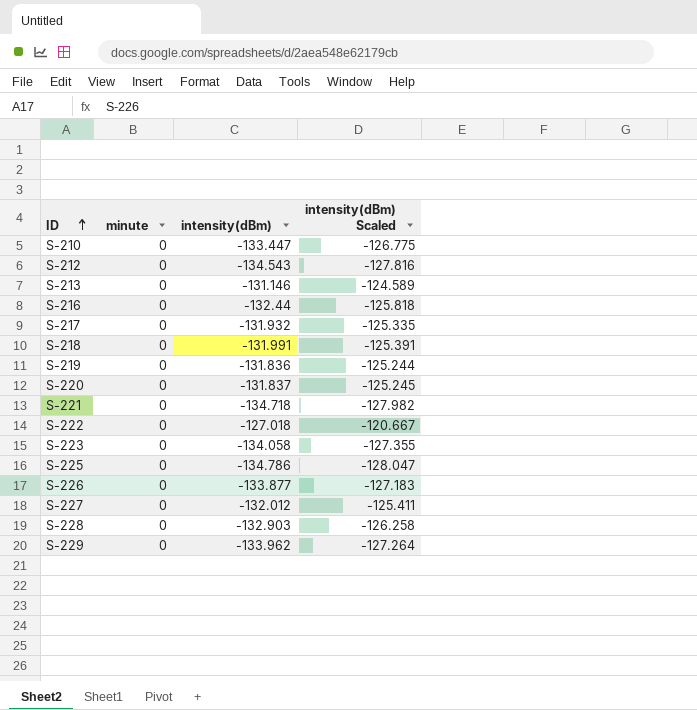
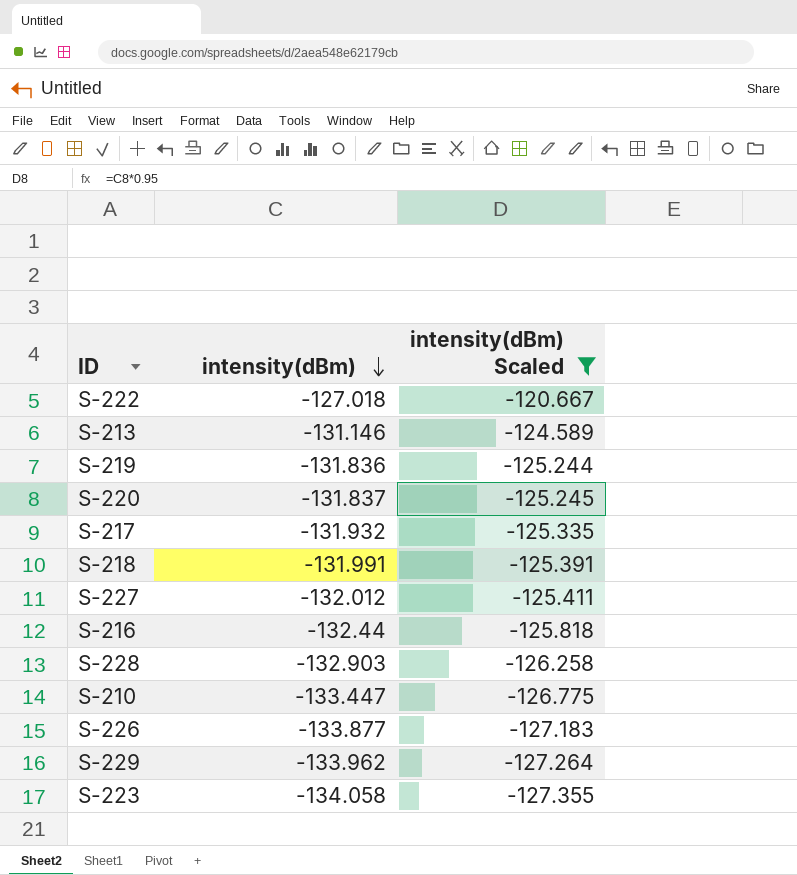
filter: none -> intensity(dBm) Scaled >= -127.355
row order: ID ascending -> intensity(dBm) descending
column minute | position: 2 -> none

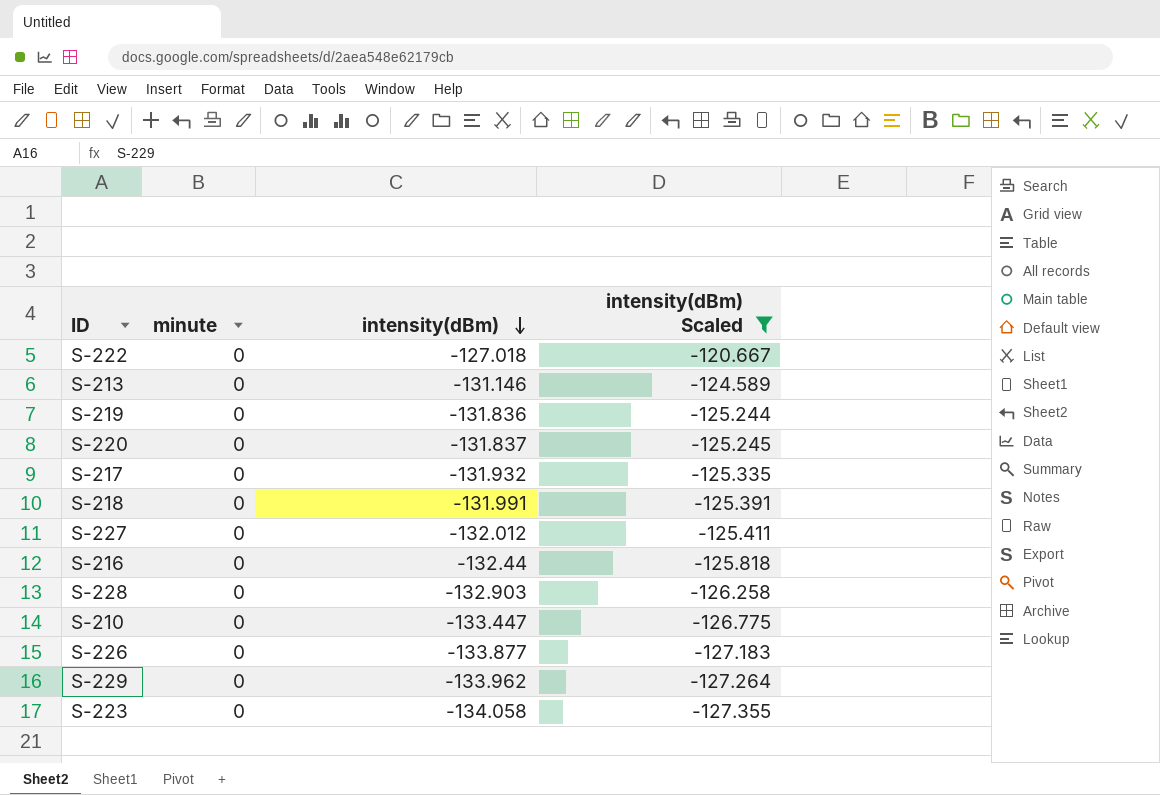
column minute | position: none -> 2

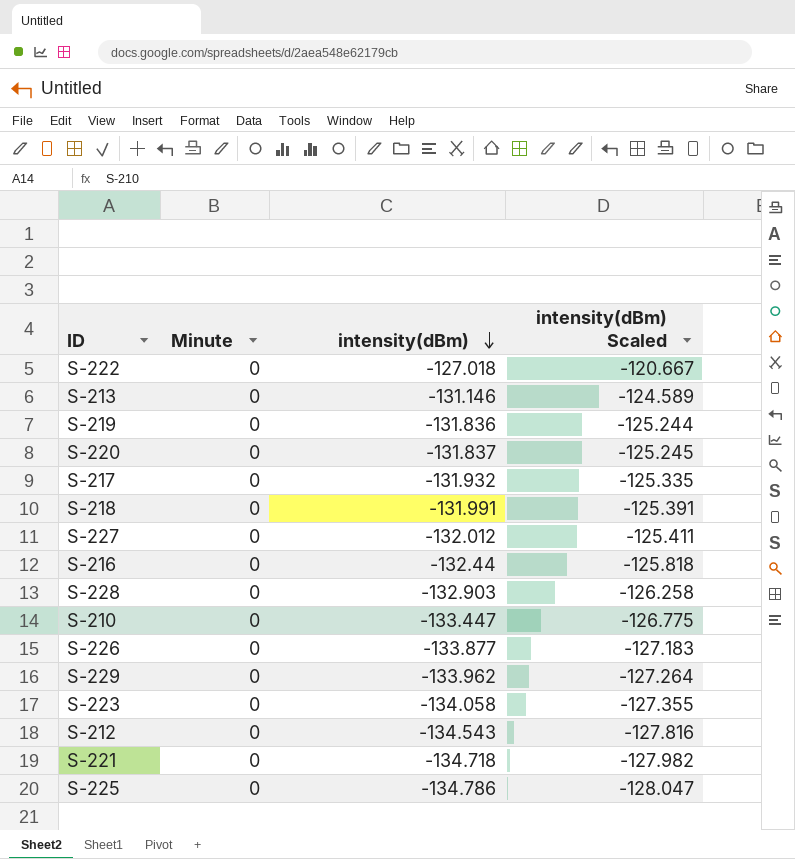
filter: intensity(dBm) Scaled >= -127.355 -> none
column name: minute -> Minute

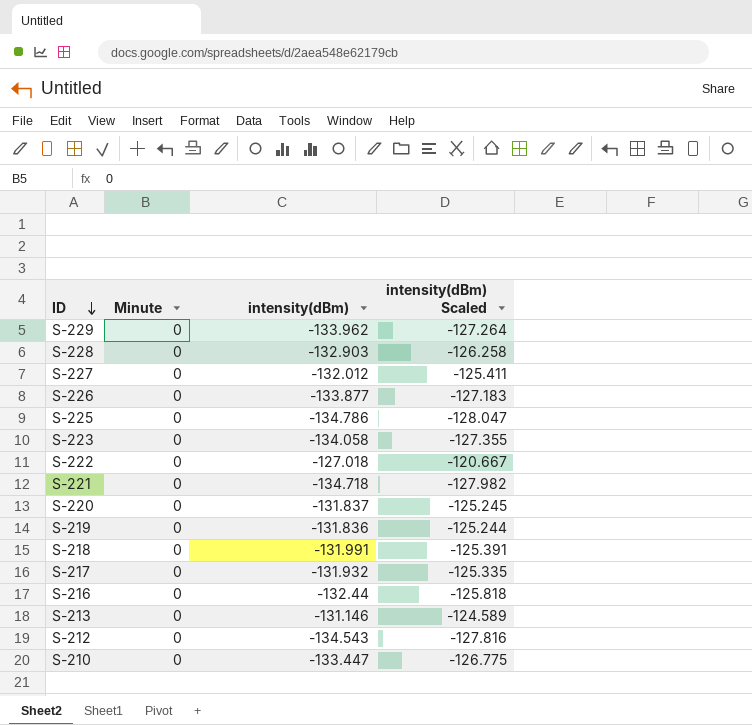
row order: intensity(dBm) descending -> ID descending

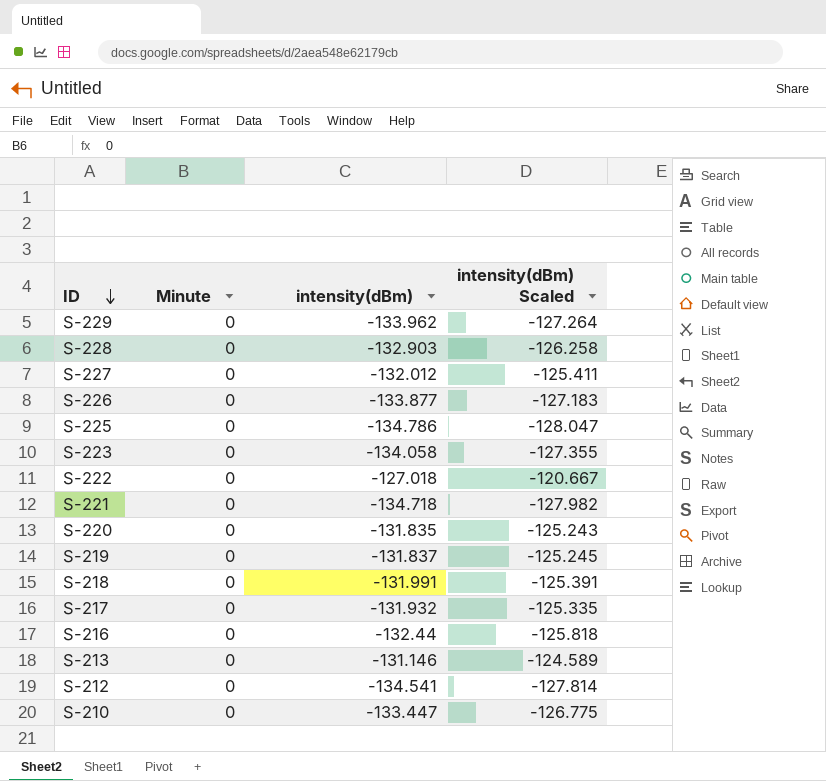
S-220 | intensity(dBm): -131.837 -> -131.835
S-220 | intensity(dBm) Scaled: -125.245 -> -125.243
S-219 | intensity(dBm): -131.836 -> -131.837
S-219 | intensity(dBm) Scaled: -125.244 -> -125.245
S-212 | intensity(dBm): -134.543 -> -134.541
S-212 | intensity(dBm) Scaled: -127.816 -> -127.814

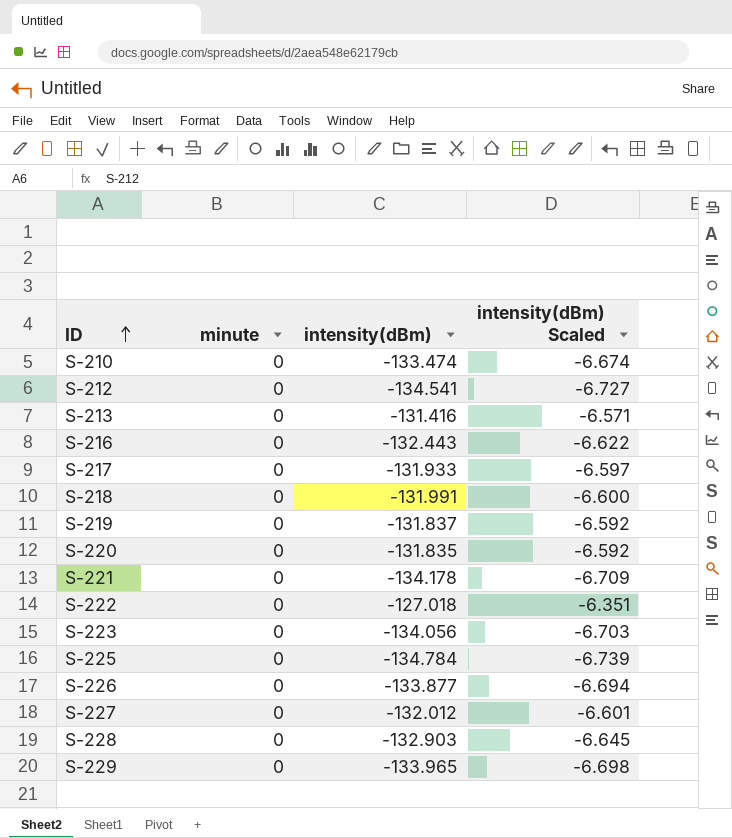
row order: ID descending -> ID ascending
column name: Minute -> minute
column intensity(dBm) Scaled | formula: [intensity(dBm)] * 0.95 -> [intensity(dBm)] * 0.05
S-210 | intensity(dBm): -133.447 -> -133.474
S-213 | intensity(dBm): -131.146 -> -131.416
S-216 | intensity(dBm): -132.44 -> -132.443
S-217 | intensity(dBm): -131.932 -> -131.933
S-221 | intensity(dBm): -134.718 -> -134.178
S-223 | intensity(dBm): -134.058 -> -134.056
S-225 | intensity(dBm): -134.786 -> -134.784
S-229 | intensity(dBm): -133.962 -> -133.965

